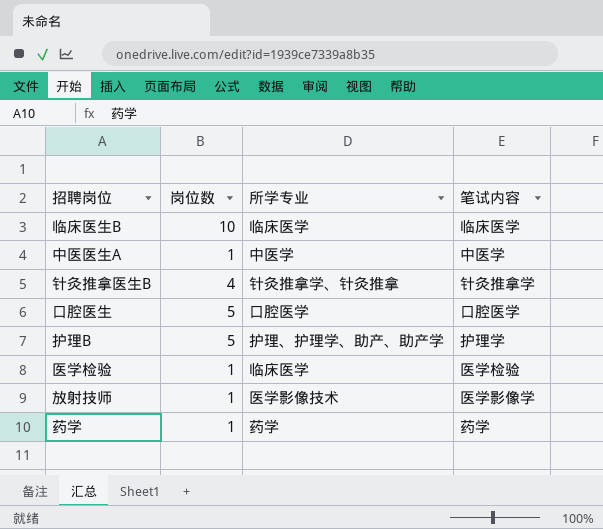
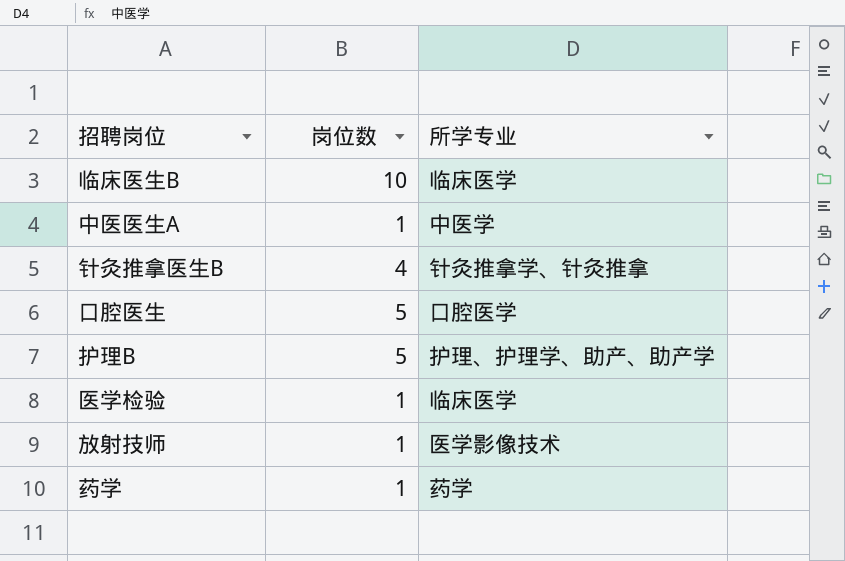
column 笔试内容 | position: 4 -> none

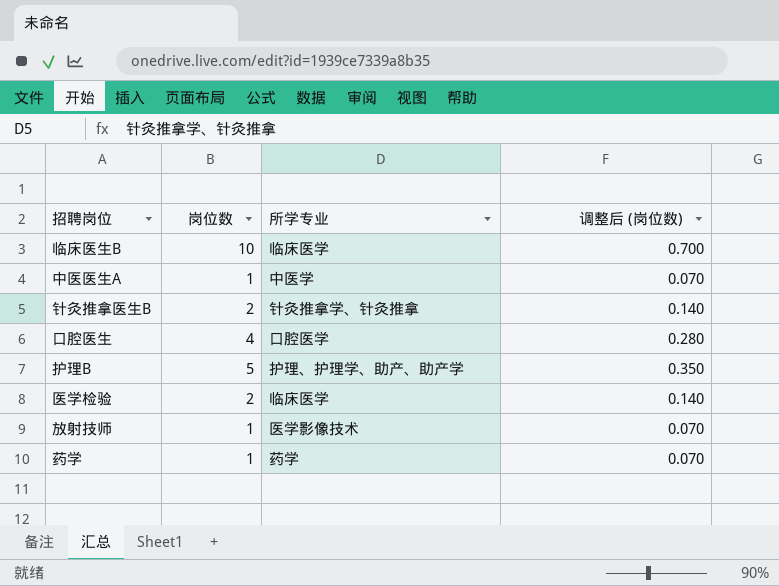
column 调整后 (岗位数) | formula: none -> [岗位数] * 0.07
针灸推拿医生B | 岗位数: 4 -> 2
口腔医生 | 岗位数: 5 -> 4
医学检验 | 岗位数: 1 -> 2

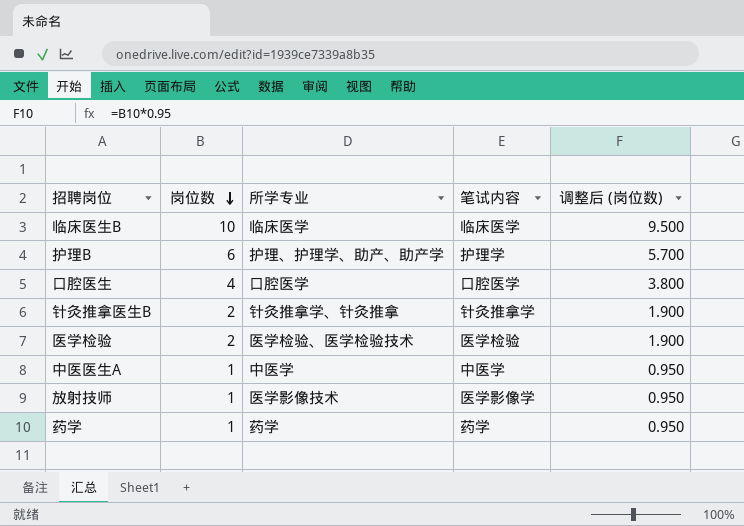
row order: none -> 岗位数 descending
column 笔试内容 | position: none -> 4
column 调整后 (岗位数) | formula: [岗位数] * 0.07 -> [岗位数] * 0.95
护理B | 岗位数: 5 -> 6
医学检验 | 所学专业: 临床医学 -> 医学检验、医学检验技术

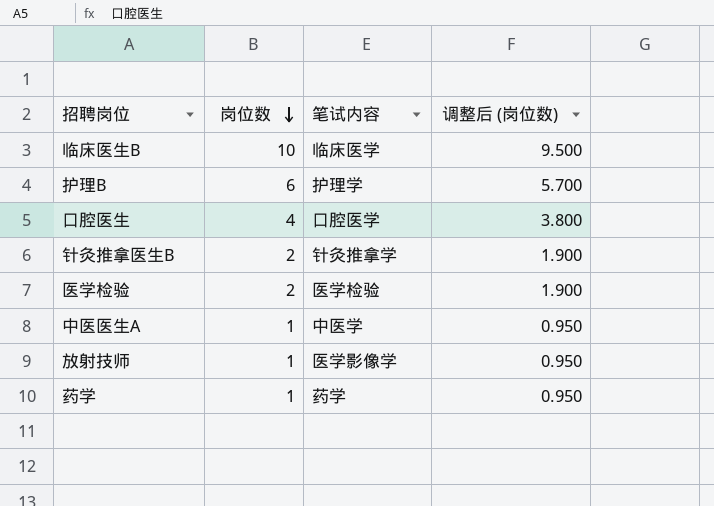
column 所学专业 | position: 3 -> none

